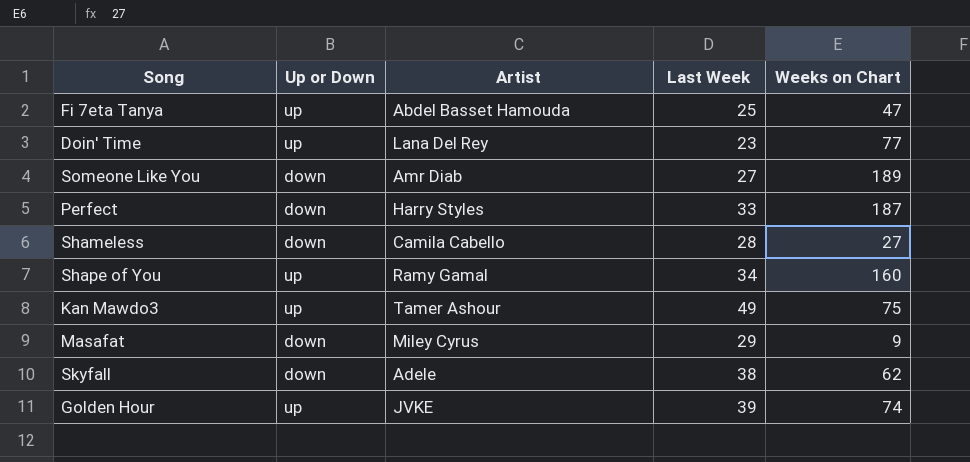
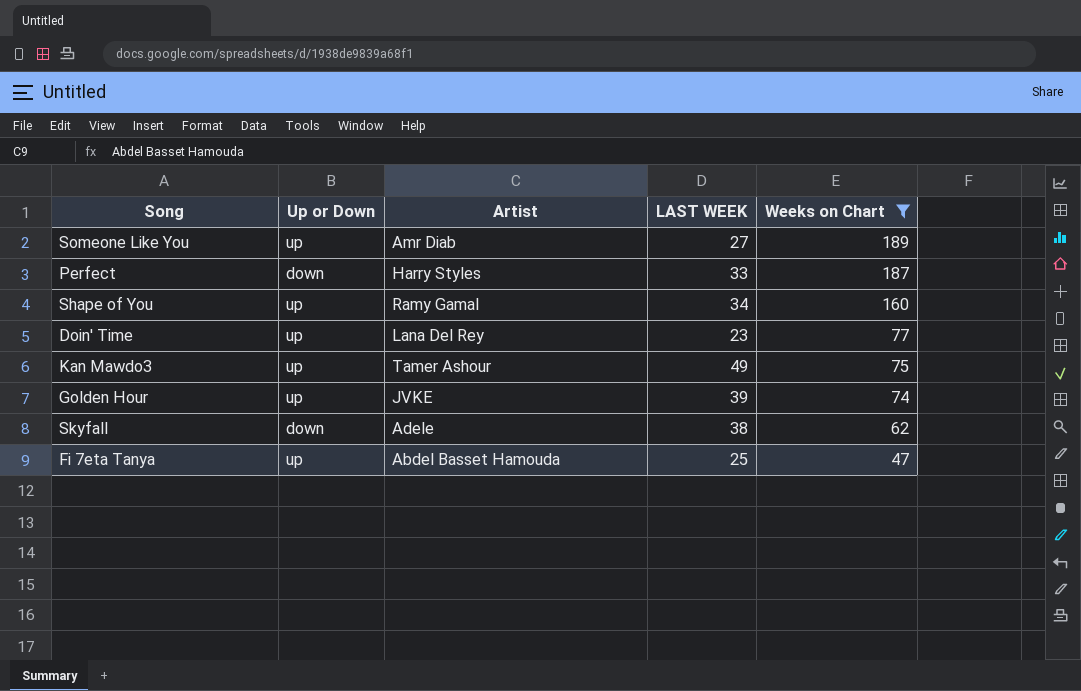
filter: none -> Weeks on Chart >= 47
row order: none -> Weeks on Chart descending
column name: Last Week -> LAST WEEK
Someone Like You | Up or Down: down -> up

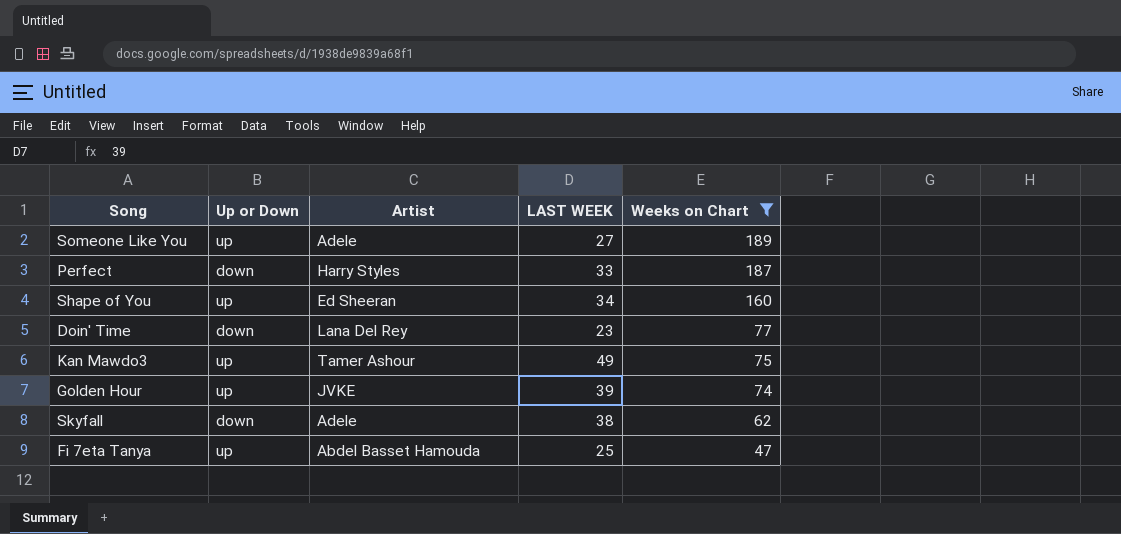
Someone Like You | Artist: Amr Diab -> Adele
Shape of You | Artist: Ramy Gamal -> Ed Sheeran
Doin' Time | Up or Down: up -> down

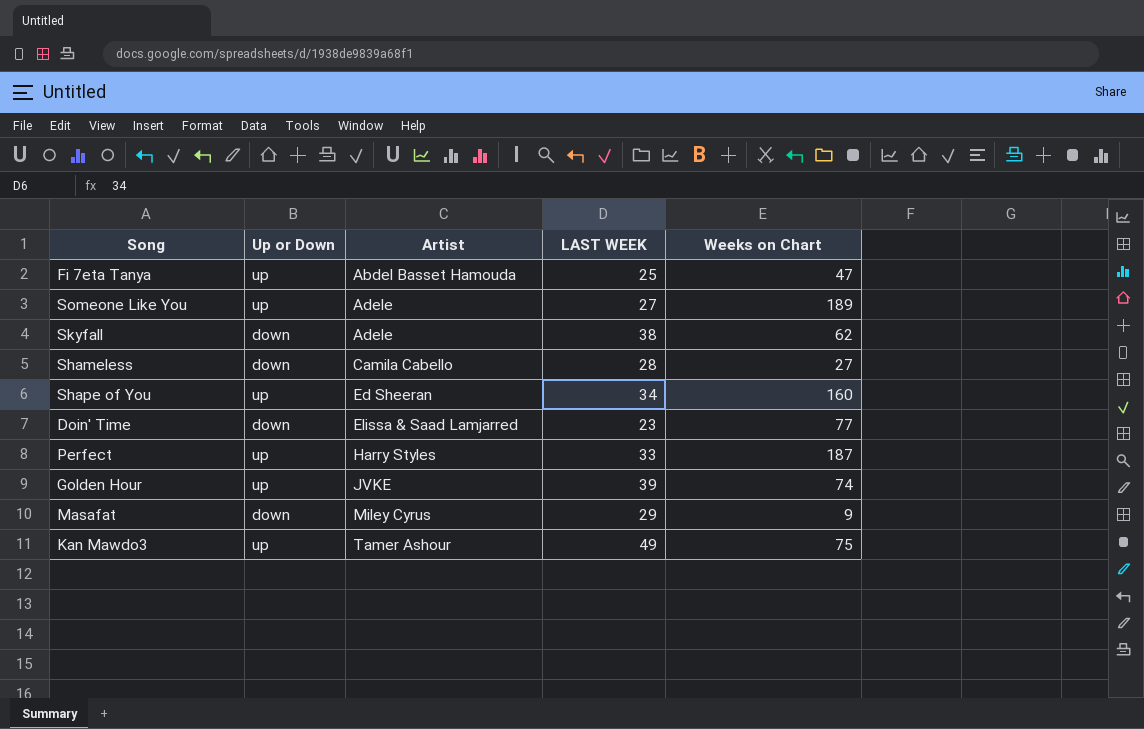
filter: Weeks on Chart >= 47 -> none
row order: Weeks on Chart descending -> Artist ascending
Doin' Time | Artist: Lana Del Rey -> Elissa & Saad Lamjarred
Perfect | Up or Down: down -> up

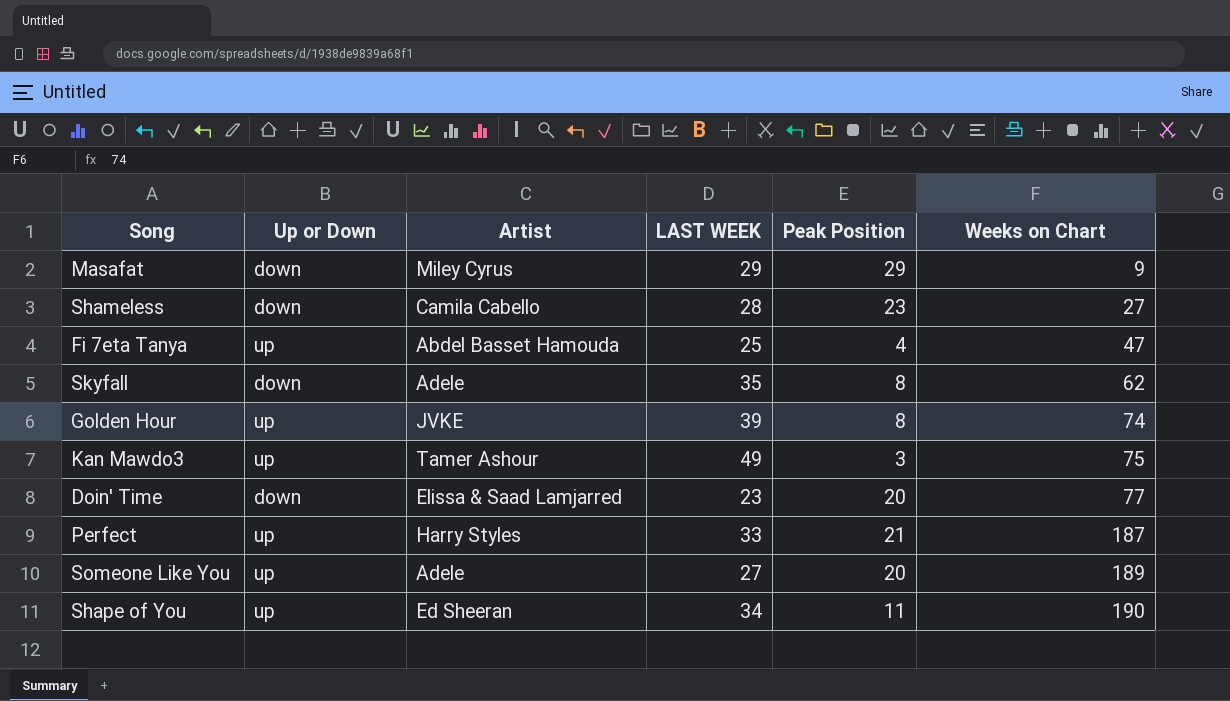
row order: Artist ascending -> Weeks on Chart ascending
column Peak Position | position: none -> 5
Skyfall | LAST WEEK: 38 -> 35
Shape of You | Weeks on Chart: 160 -> 190

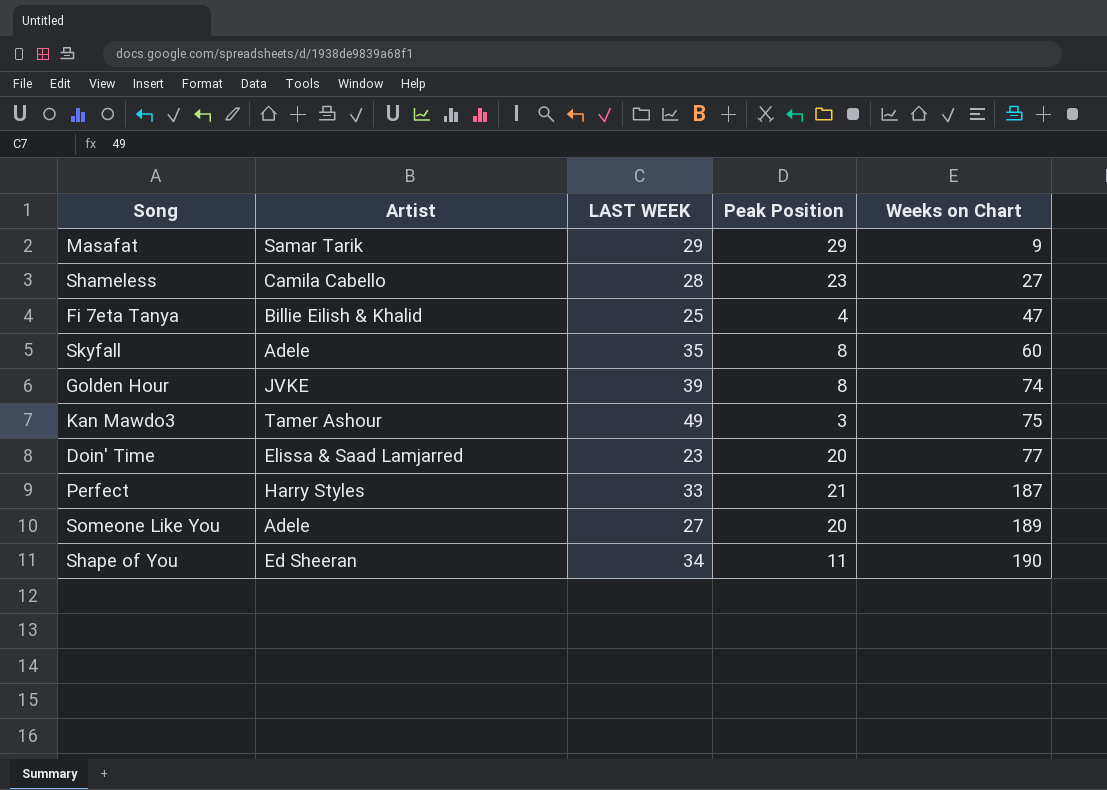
column Up or Down | position: 2 -> none
Masafat | Artist: Miley Cyrus -> Samar Tarik
Fi 7eta Tanya | Artist: Abdel Basset Hamouda -> Billie Eilish & Khalid
Skyfall | Weeks on Chart: 62 -> 60

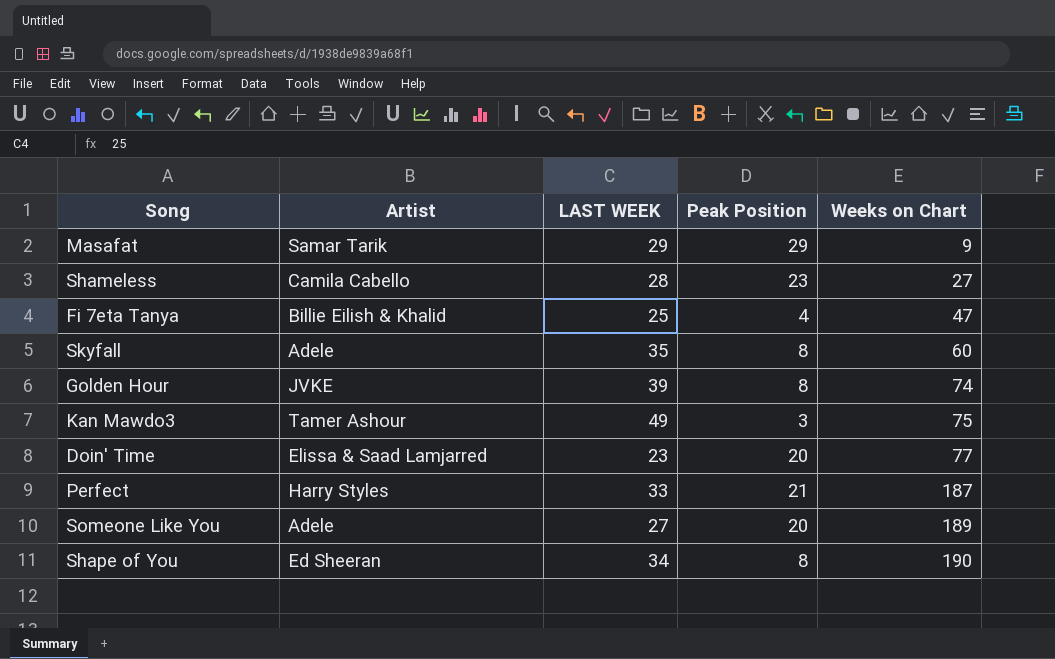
Shape of You | Peak Position: 11 -> 8

